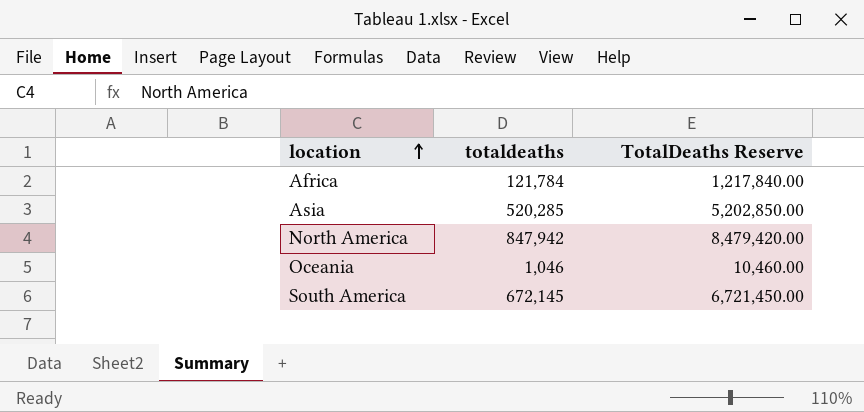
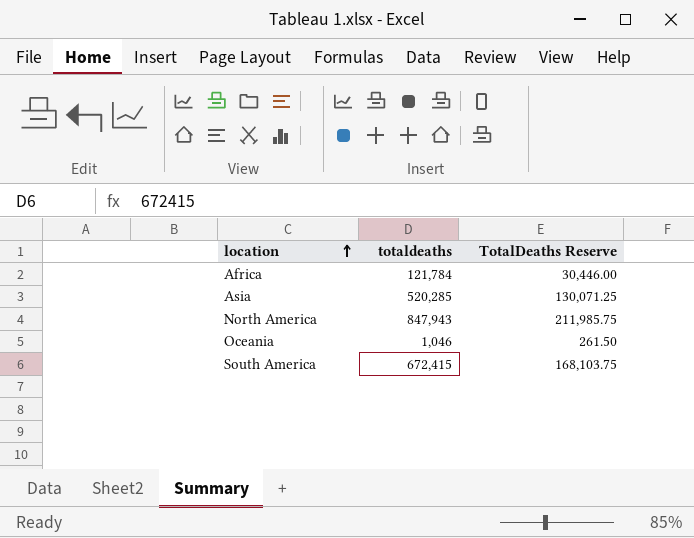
column TotalDeaths Reserve | formula: [totaldeaths] * 10 -> [totaldeaths] * 0.25
North America | totaldeaths: 847,942 -> 847,943
South America | totaldeaths: 672,145 -> 672,415

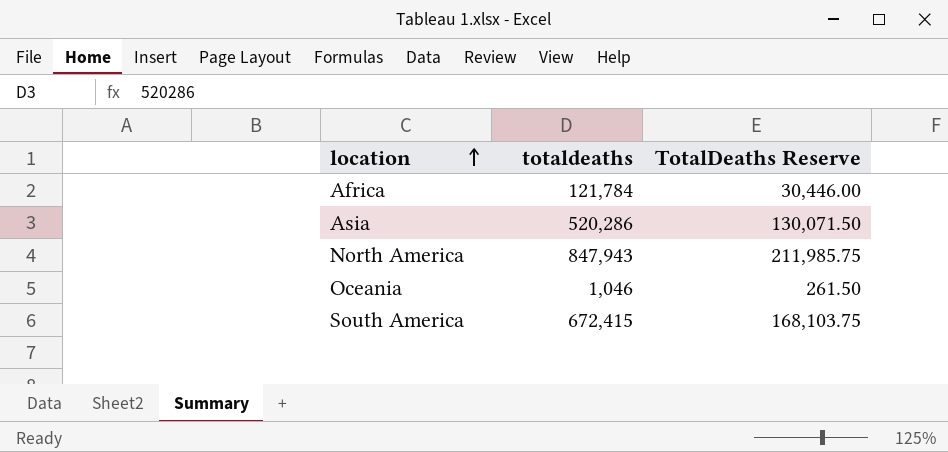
Asia | totaldeaths: 520,285 -> 520,286
Asia | TotalDeaths Reserve: 130,071.25 -> 130,071.50

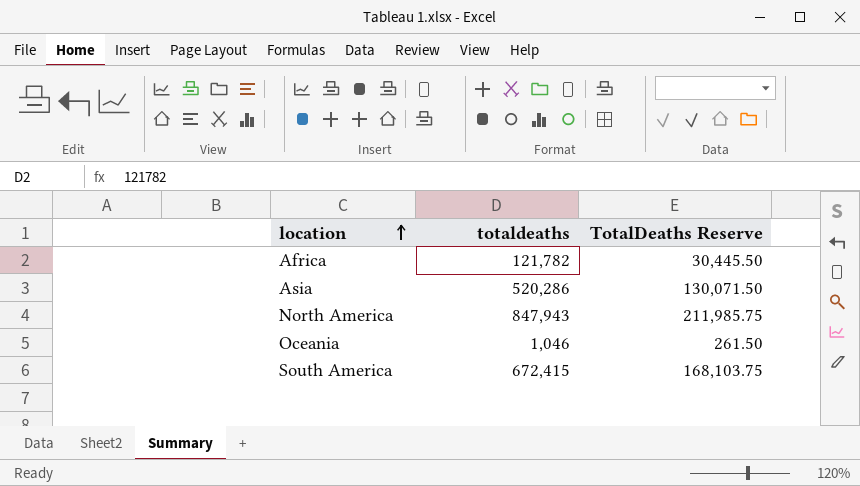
Africa | totaldeaths: 121,784 -> 121,782
Africa | TotalDeaths Reserve: 30,446.00 -> 30,445.50

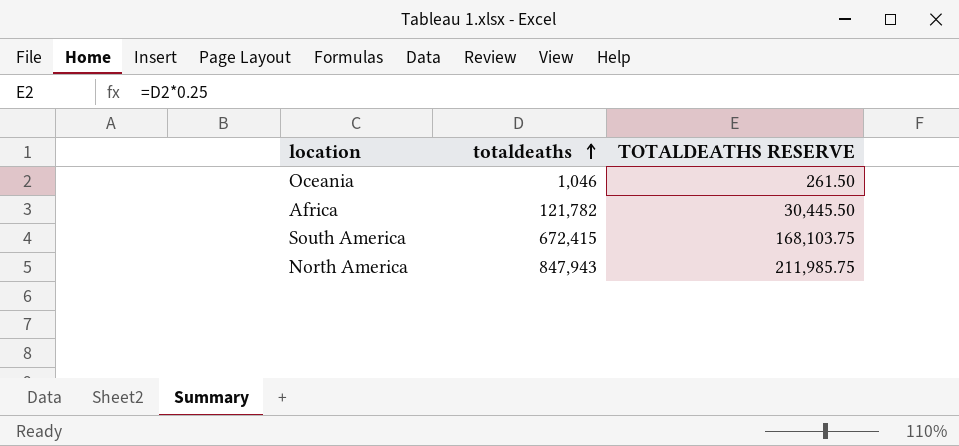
row order: location ascending -> totaldeaths ascending
column name: TotalDeaths Reserve -> TOTALDEATHS RESERVE
row Asia: 520,286 | 130,071.50 -> none

